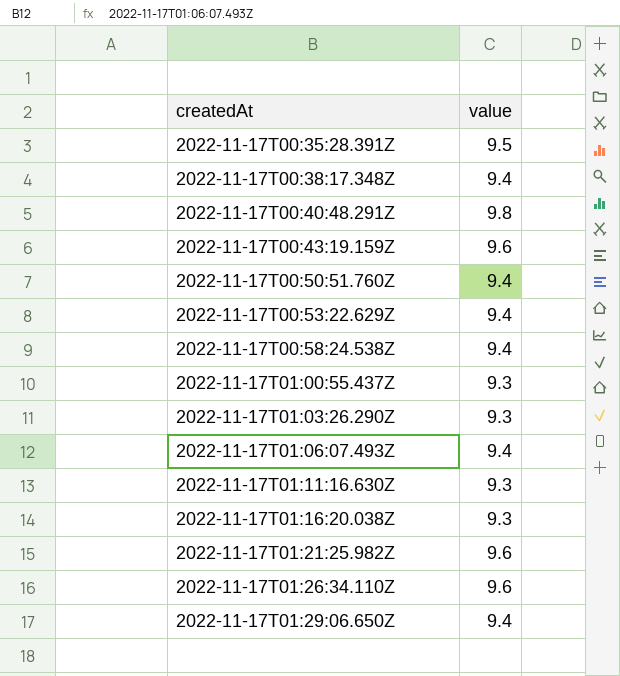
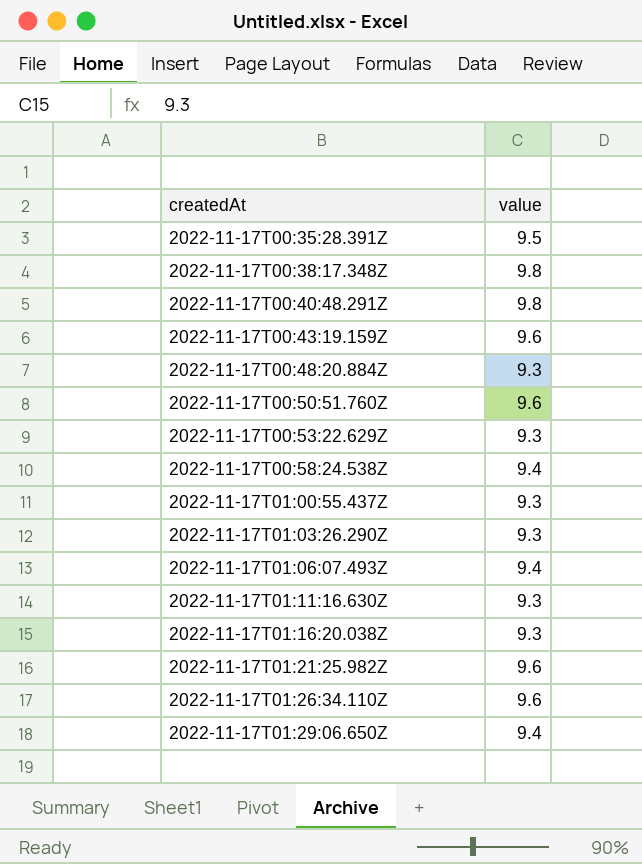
2022-11-17T00:38:17.348Z | value: 9.4 -> 9.8
row 2022-11-17T00:48:20.884Z: none -> 9.3
2022-11-17T00:50:51.760Z | value: 9.4 -> 9.6
2022-11-17T00:53:22.629Z | value: 9.4 -> 9.3

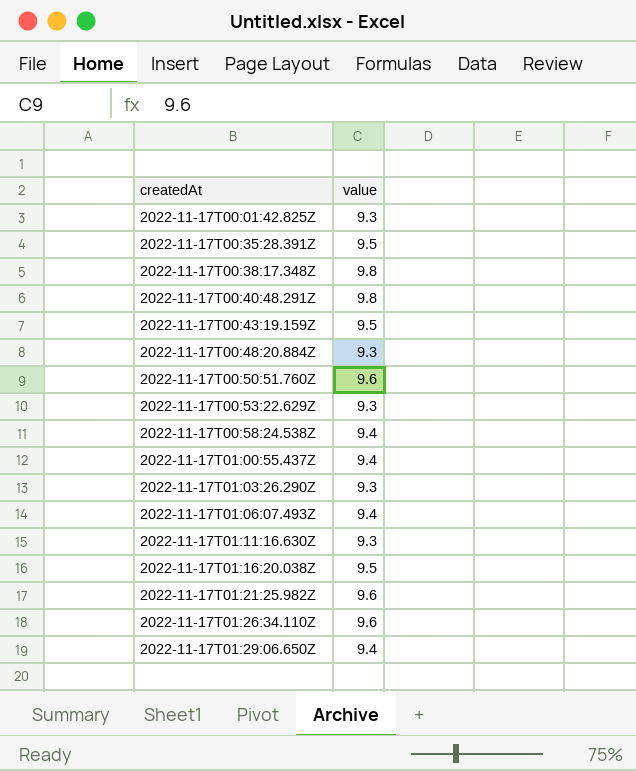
row 2022-11-17T00:01:42.825Z: none -> 9.3
2022-11-17T00:43:19.159Z | value: 9.6 -> 9.5
2022-11-17T01:00:55.437Z | value: 9.3 -> 9.4
2022-11-17T01:16:20.038Z | value: 9.3 -> 9.5

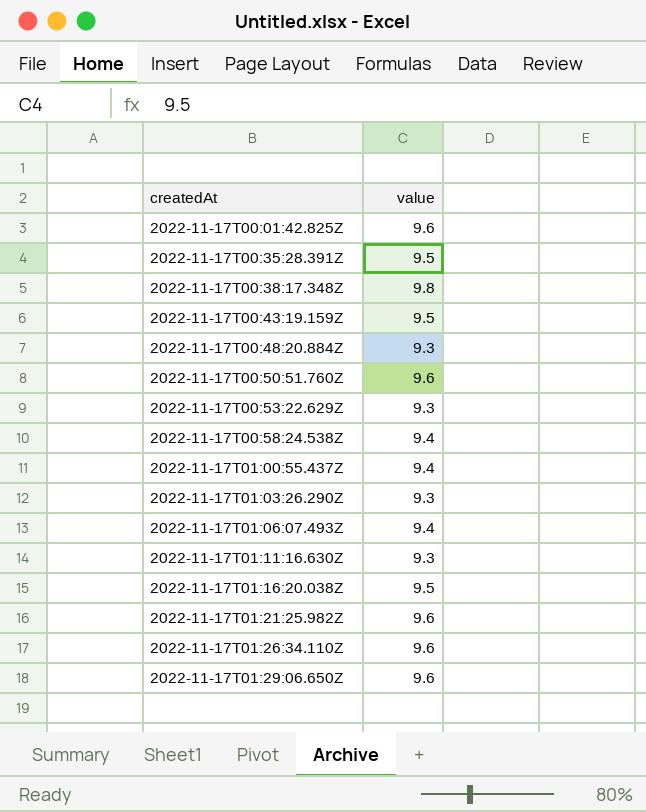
row 2022-11-17T00:40:48.291Z: 9.8 -> none
2022-11-17T00:01:42.825Z | value: 9.3 -> 9.6
2022-11-17T01:29:06.650Z | value: 9.4 -> 9.6

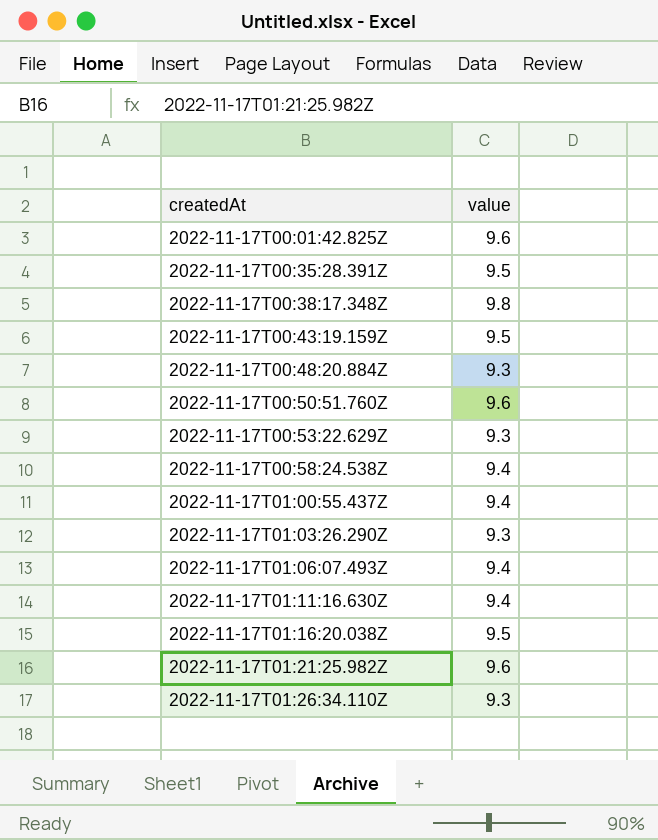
row 2022-11-17T01:29:06.650Z: 9.6 -> none
2022-11-17T01:11:16.630Z | value: 9.3 -> 9.4
2022-11-17T01:26:34.110Z | value: 9.6 -> 9.3

